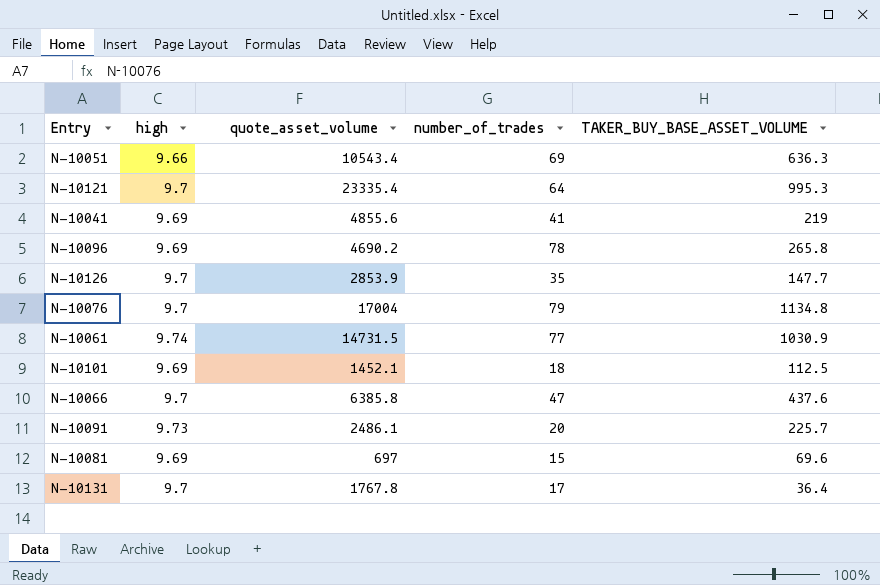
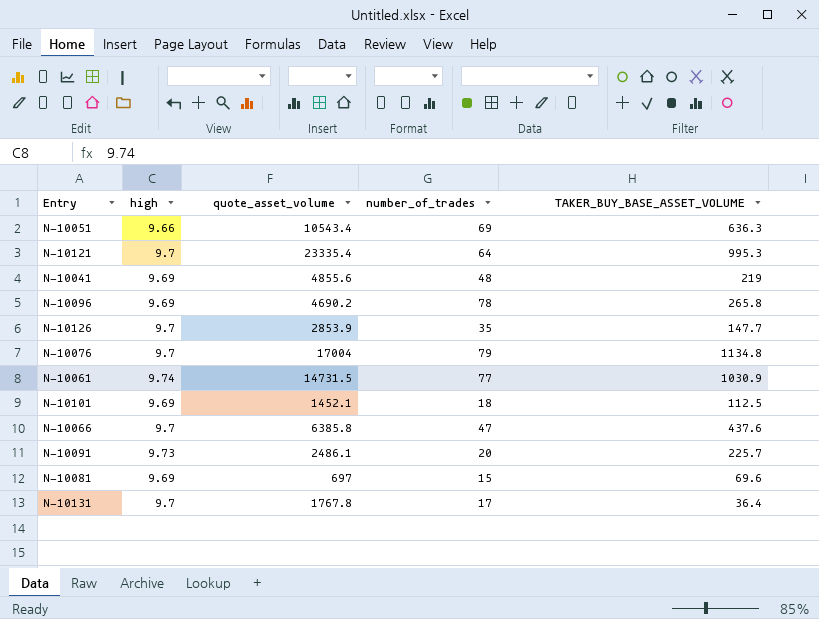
N-10041 | number_of_trades: 41 -> 48

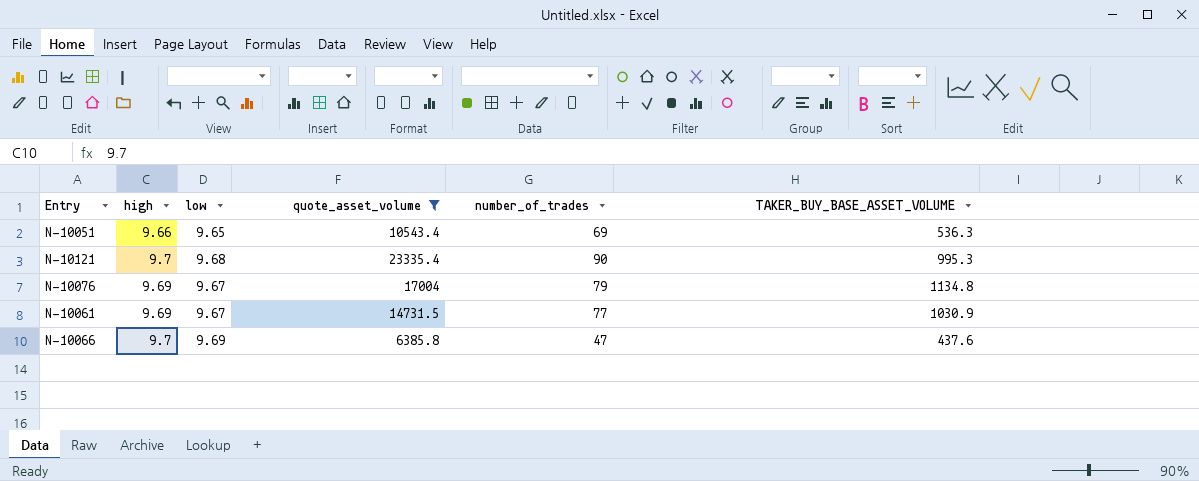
filter: none -> quote_asset_volume >= 6385.8
column low | position: none -> 3
N-10051 | TAKER_BUY_BASE_ASSET_VOLUME: 636.3 -> 536.3
N-10121 | number_of_trades: 64 -> 90
N-10076 | high: 9.7 -> 9.69
N-10061 | high: 9.74 -> 9.69

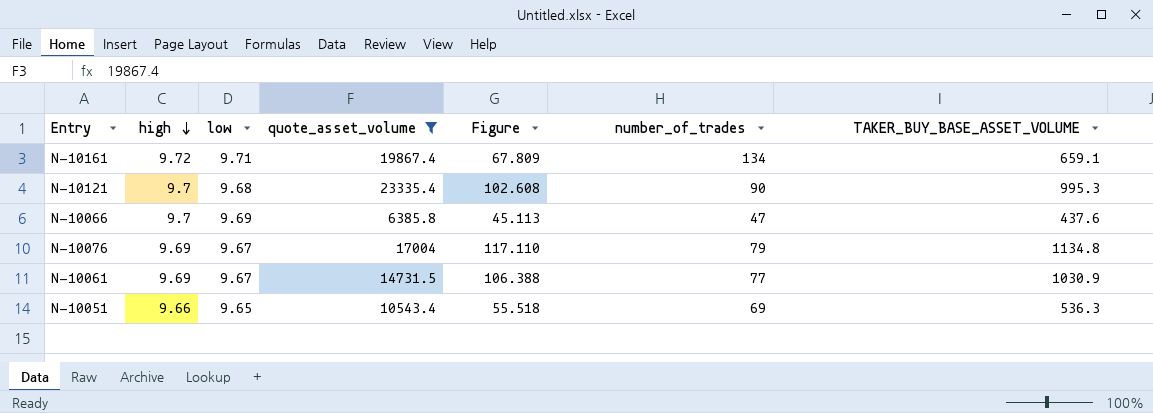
row order: none -> high descending
column Figure | formula: none -> [TAKER_BUY_BASE_ASSET_VOLUME] / [high]
row N-10161: none -> 9.72 | 9.71 | 19867.4 | 67.809 | 134 | 659.1

